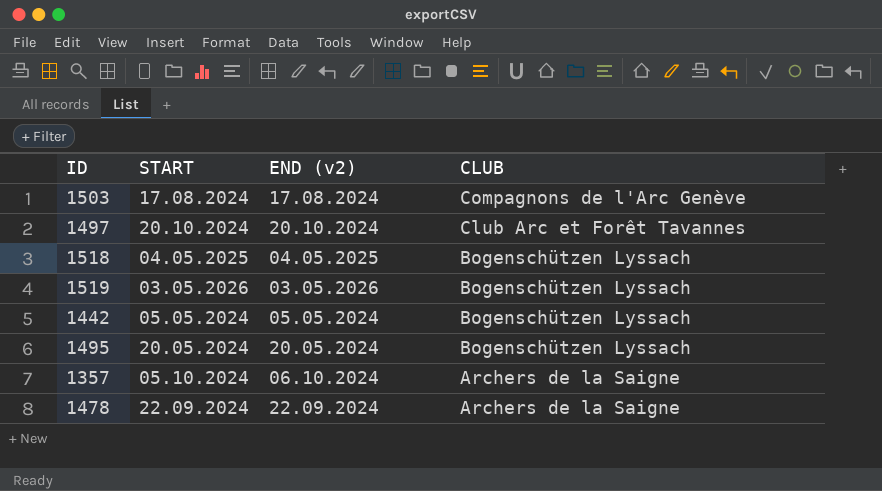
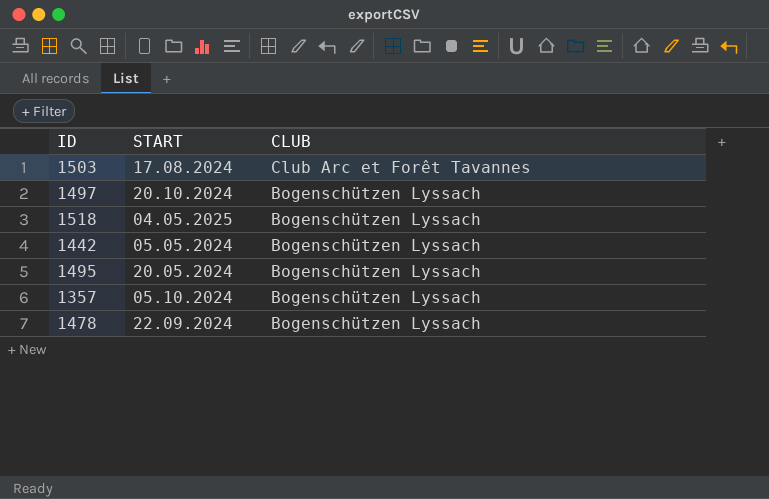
column END (v2) | position: 3 -> none
row 1519: 03.05.2026 | 03.05.2026 | Bogenschützen Lyssach -> none
1503 | CLUB: Compagnons de l'Arc Genève -> Club Arc et Forêt Tavannes
1497 | CLUB: Club Arc et Forêt Tavannes -> Bogenschützen Lyssach
1357 | CLUB: Archers de la Saigne -> Bogenschützen Lyssach
1478 | CLUB: Archers de la Saigne -> Bogenschützen Lyssach

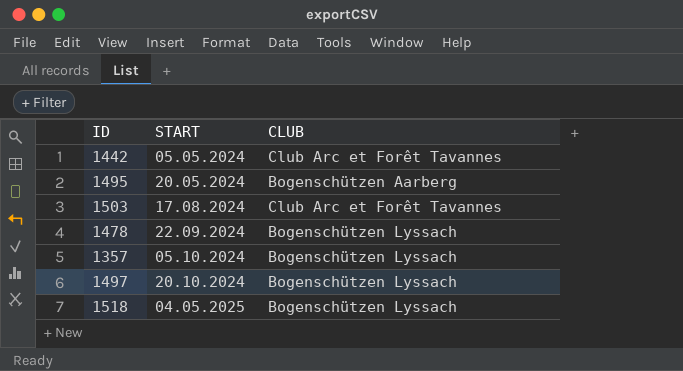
row order: CLUB descending -> START ascending
1442 | CLUB: Bogenschützen Lyssach -> Club Arc et Forêt Tavannes
1495 | CLUB: Bogenschützen Lyssach -> Bogenschützen Aarberg

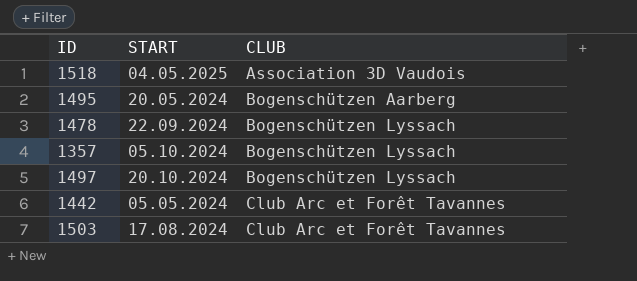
row order: START ascending -> CLUB ascending
1518 | CLUB: Bogenschützen Lyssach -> Association 3D Vaudois

